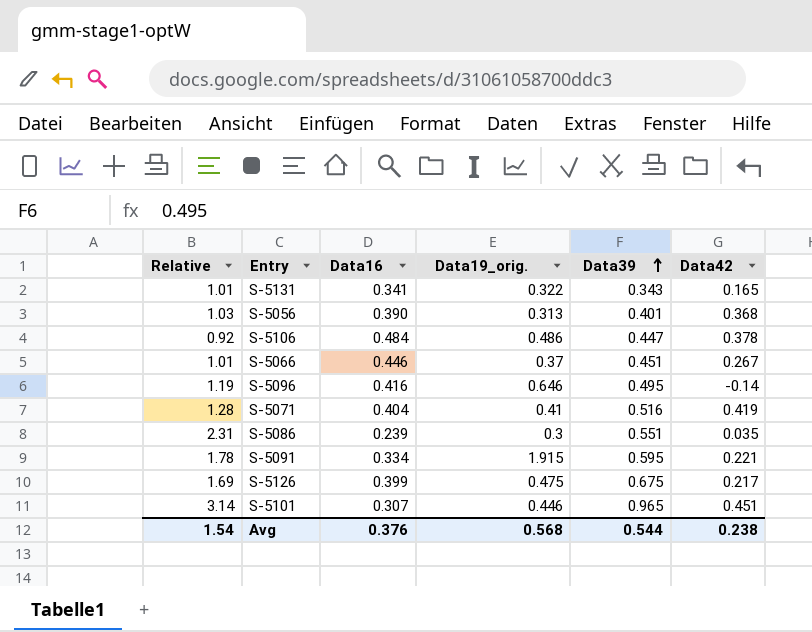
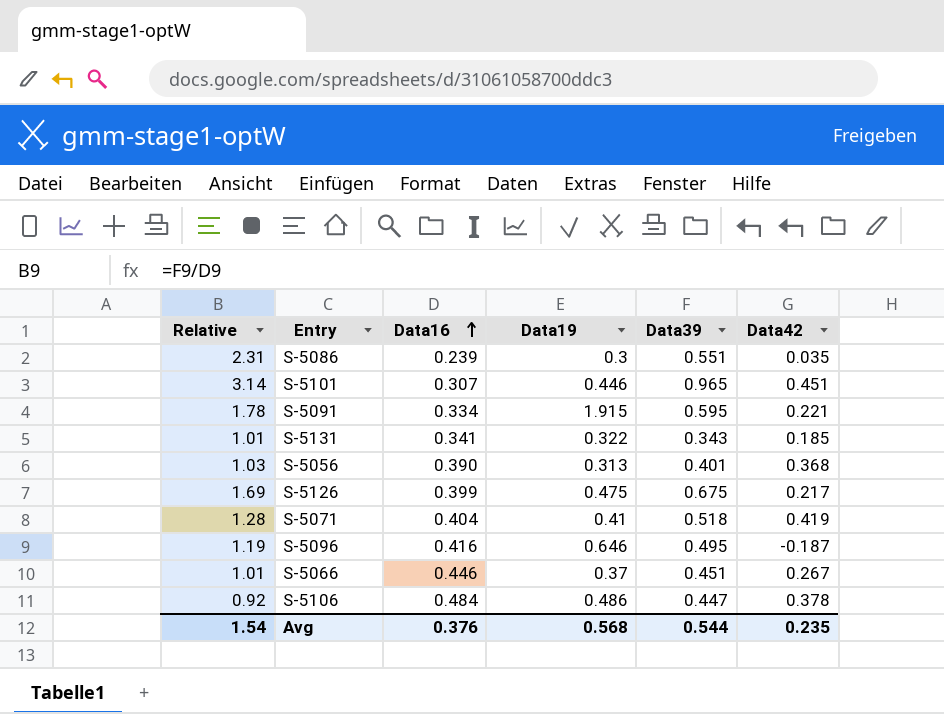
row order: Data39 ascending -> Data16 ascending
column name: Data19_orig. -> Data19
S-5131 | Data42: 0.165 -> 0.185
S-5071 | Data39: 0.516 -> 0.518
S-5096 | Data42: -0.14 -> -0.187
Avg | Data42: 0.238 -> 0.235

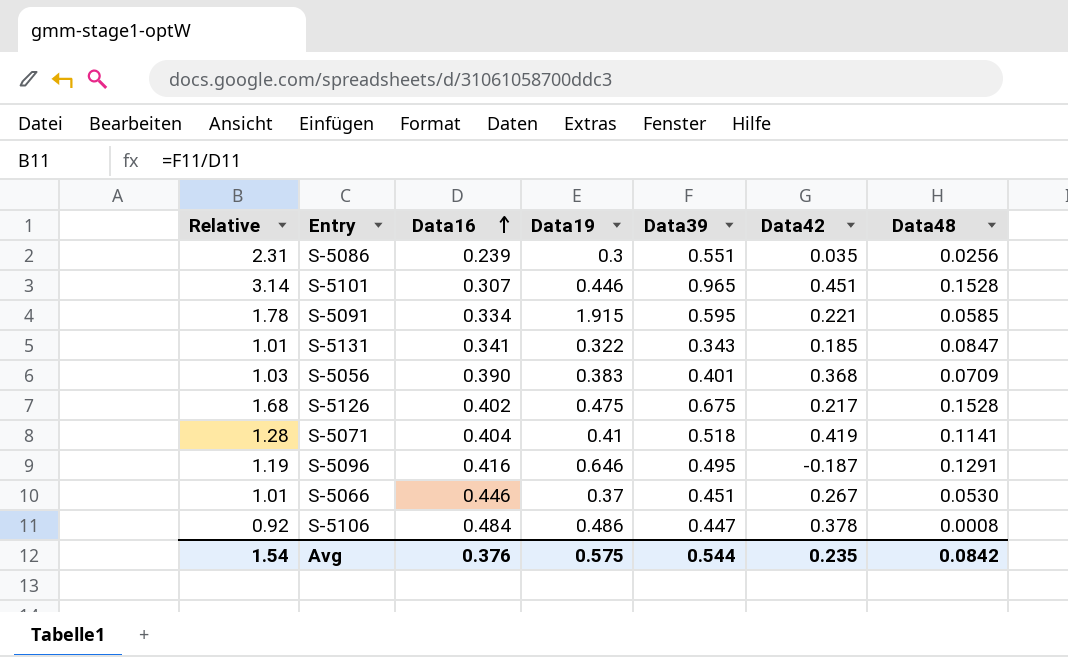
column Data48 | position: none -> 7
S-5056 | Data19: 0.313 -> 0.383
S-5126 | Relative: 1.69 -> 1.68
S-5126 | Data16: 0.399 -> 0.402
Avg | Data19: 0.568 -> 0.575

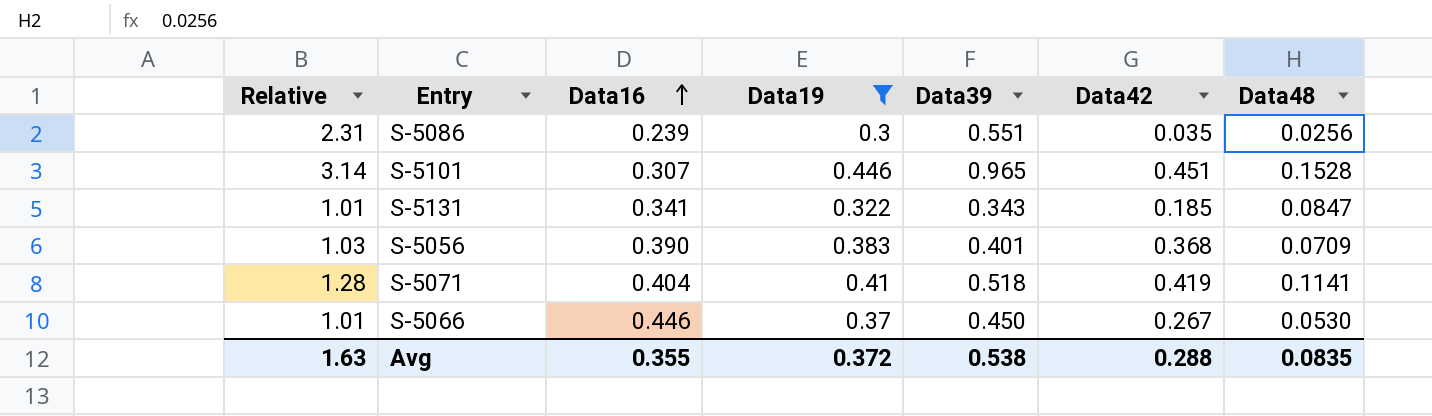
filter: none -> Data19 <= 0.446
S-5066 | Data39: 0.451 -> 0.450
Avg | Relative: 1.54 -> 1.63
Avg | Data16: 0.376 -> 0.355
Avg | Data19: 0.575 -> 0.372
Avg | Data39: 0.544 -> 0.538
Avg | Data42: 0.235 -> 0.288
Avg | Data48: 0.0842 -> 0.0835

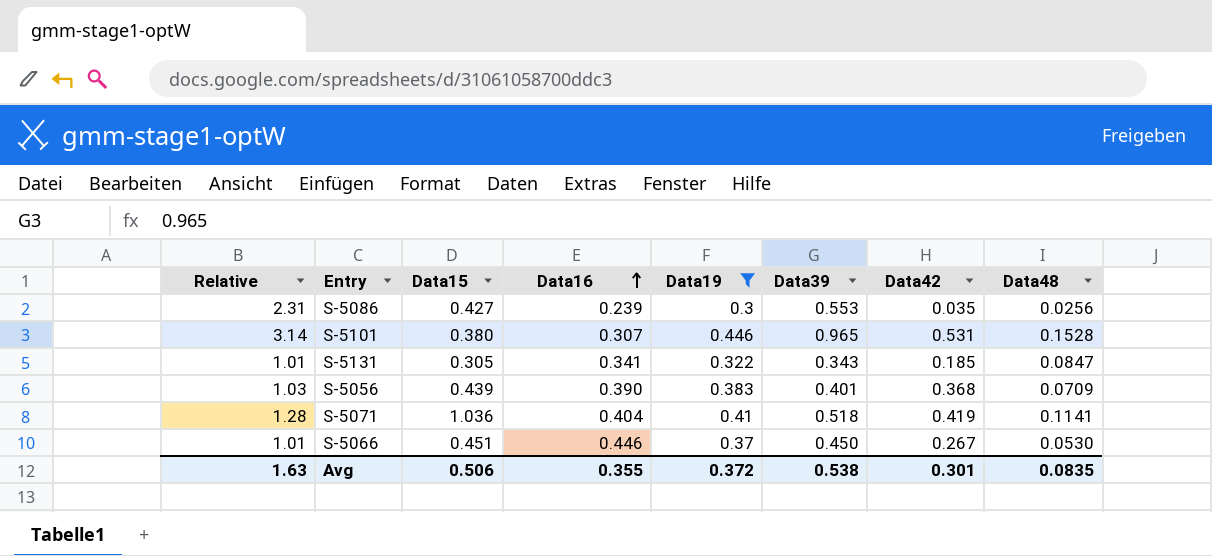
column Data15 | position: none -> 3
S-5086 | Data39: 0.551 -> 0.553
S-5101 | Data42: 0.451 -> 0.531
Avg | Data42: 0.288 -> 0.301

